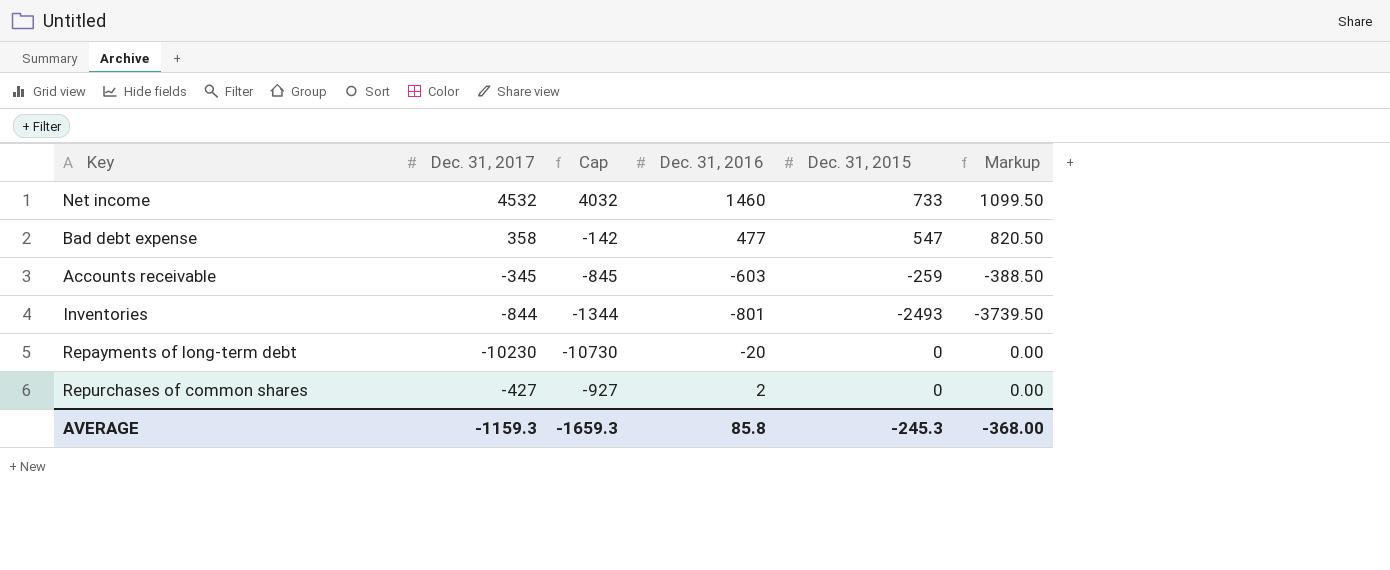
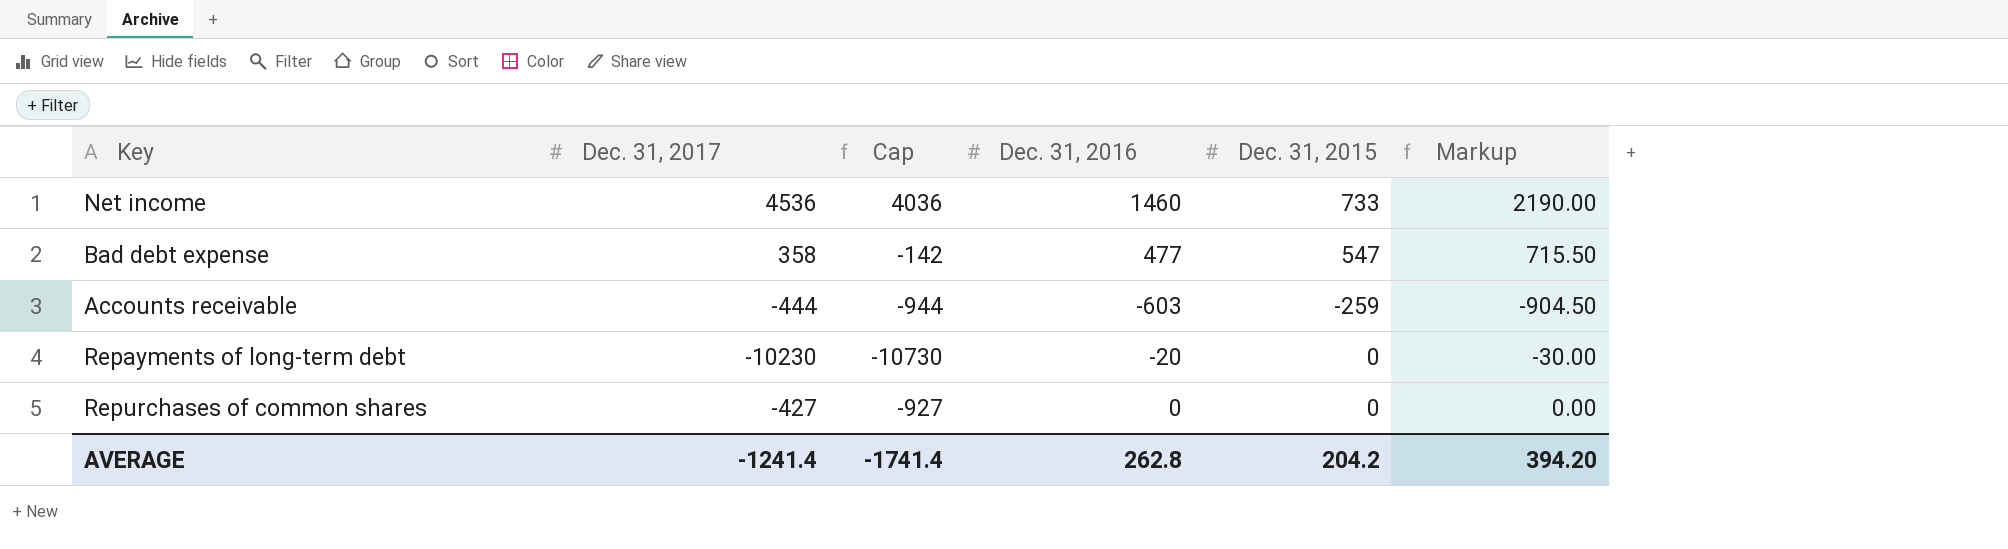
column Markup | formula: [Dec. 31, 2015] * 1.5 -> [Dec. 31, 2016] * 1.5
row Inventories: -844 | -1344 | -801 | -2493 | -3739.50 -> none
Net income | Dec. 31, 2017: 4532 -> 4536
Net income | Cap: 4032 -> 4036
Accounts receivable | Dec. 31, 2017: -345 -> -444
Accounts receivable | Cap: -845 -> -944
Repurchases of common shares | Dec. 31, 2016: 2 -> 0
AVERAGE | Dec. 31, 2017: -1159.3 -> -1241.4
AVERAGE | Cap: -1659.3 -> -1741.4
AVERAGE | Dec. 31, 2016: 85.8 -> 262.8
AVERAGE | Dec. 31, 2015: -245.3 -> 204.2
AVERAGE | Markup: -368.00 -> 394.20

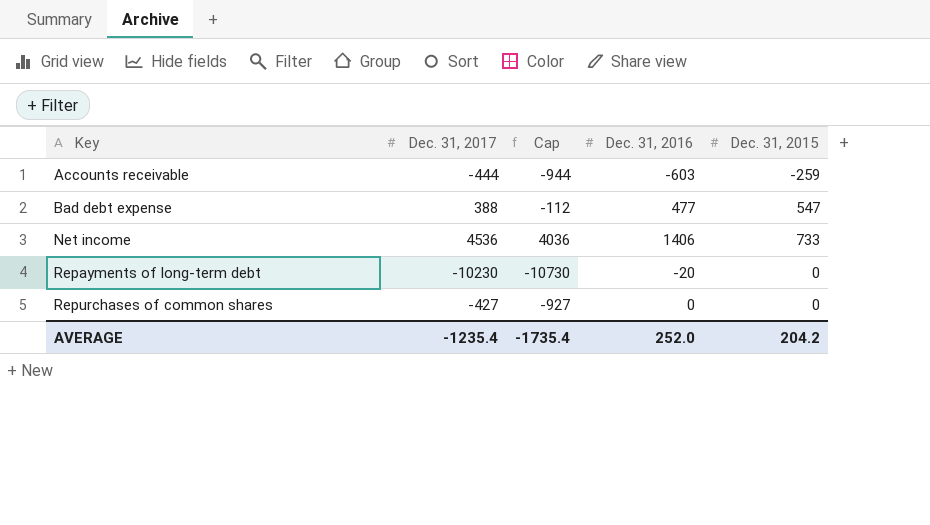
row order: none -> Key ascending
column Markup | formula: [Dec. 31, 2016] * 1.5 -> none
Bad debt expense | Dec. 31, 2017: 358 -> 388
Bad debt expense | Cap: -142 -> -112
Net income | Dec. 31, 2016: 1460 -> 1406
AVERAGE | Dec. 31, 2017: -1241.4 -> -1235.4
AVERAGE | Cap: -1741.4 -> -1735.4
AVERAGE | Dec. 31, 2016: 262.8 -> 252.0

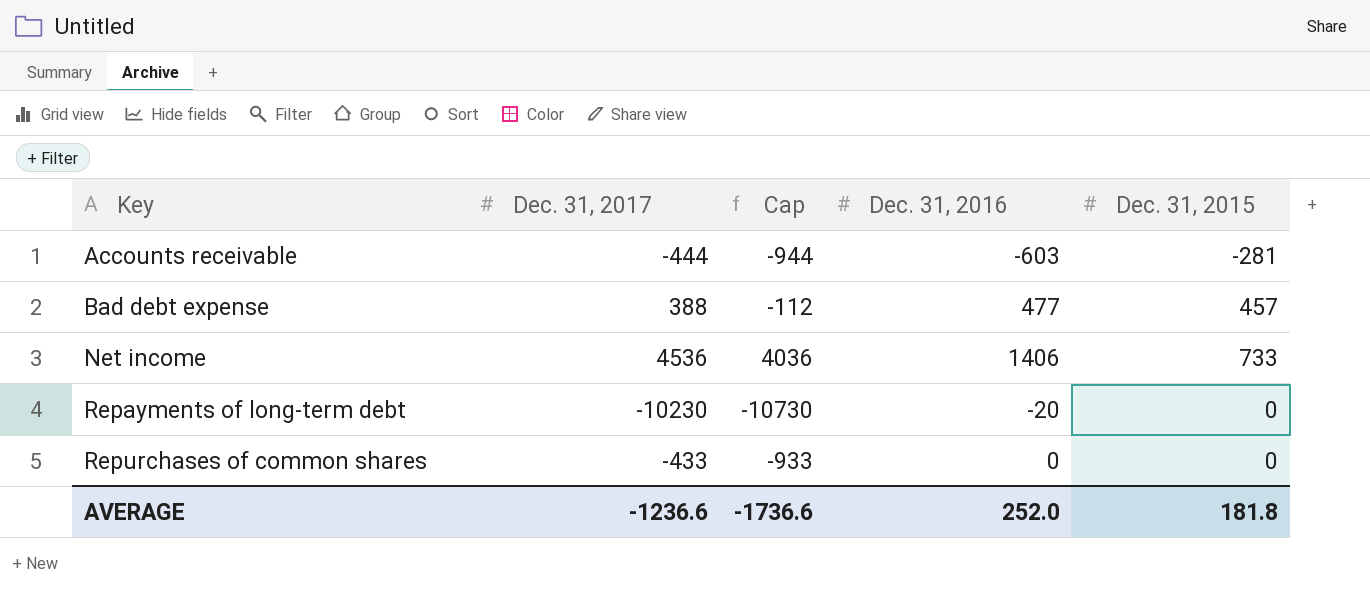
Accounts receivable | Dec. 31, 2015: -259 -> -281
Bad debt expense | Dec. 31, 2015: 547 -> 457
Repurchases of common shares | Dec. 31, 2017: -427 -> -433
Repurchases of common shares | Cap: -927 -> -933
AVERAGE | Dec. 31, 2017: -1235.4 -> -1236.6
AVERAGE | Cap: -1735.4 -> -1736.6
AVERAGE | Dec. 31, 2015: 204.2 -> 181.8

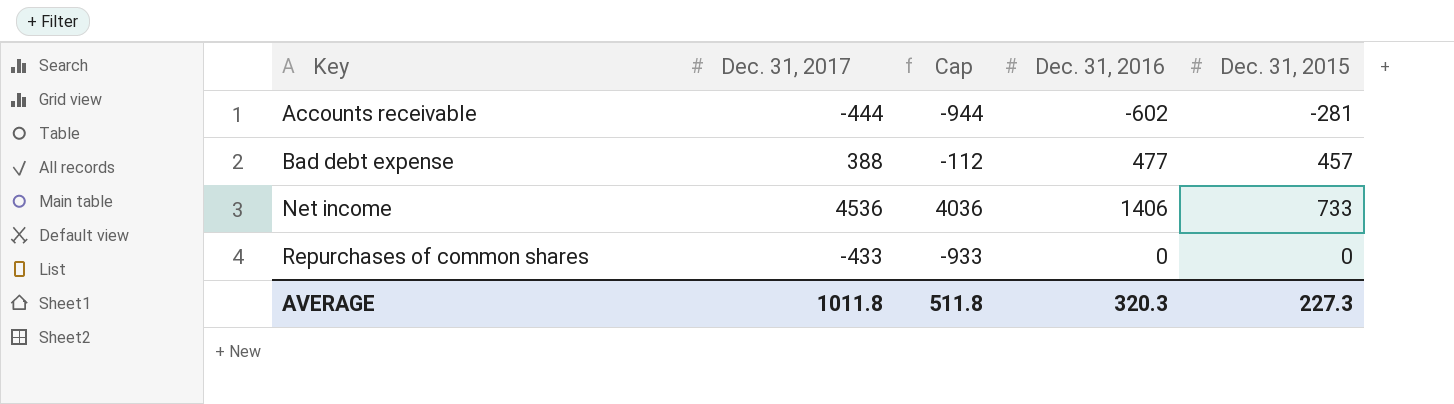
row Repayments of long-term debt: -10230 | -10730 | -20 | 0 -> none
Accounts receivable | Dec. 31, 2016: -603 -> -602
AVERAGE | Dec. 31, 2017: -1236.6 -> 1011.8
AVERAGE | Cap: -1736.6 -> 511.8
AVERAGE | Dec. 31, 2016: 252.0 -> 320.3
AVERAGE | Dec. 31, 2015: 181.8 -> 227.3

